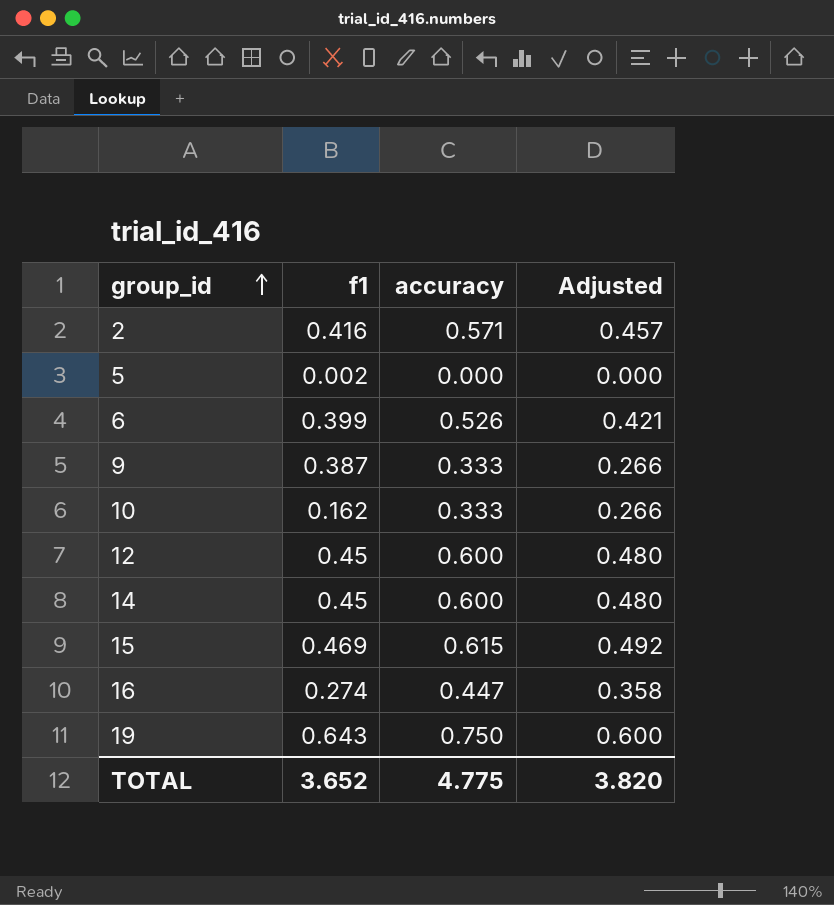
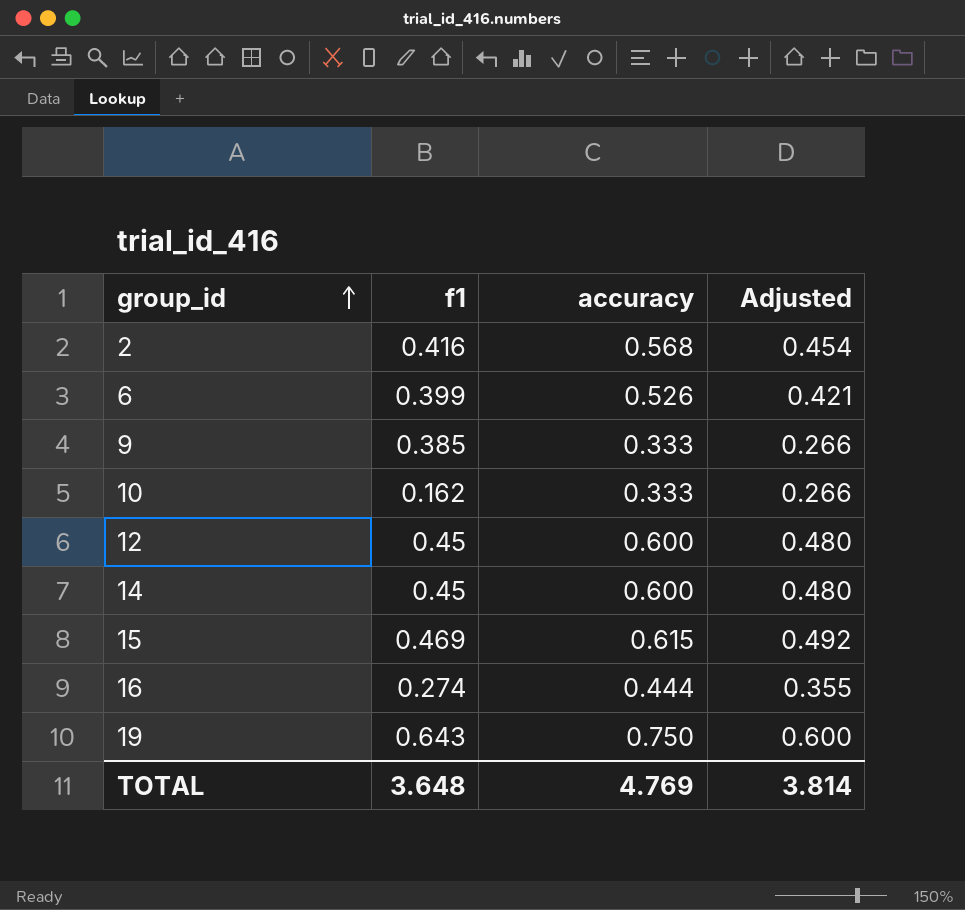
row 5: 0.002 | 0.000 | 0.000 -> none
2 | accuracy: 0.571 -> 0.568
2 | Adjusted: 0.457 -> 0.454
9 | f1: 0.387 -> 0.385
16 | accuracy: 0.447 -> 0.444
16 | Adjusted: 0.358 -> 0.355
TOTAL | f1: 3.652 -> 3.648
TOTAL | accuracy: 4.775 -> 4.769
TOTAL | Adjusted: 3.820 -> 3.814

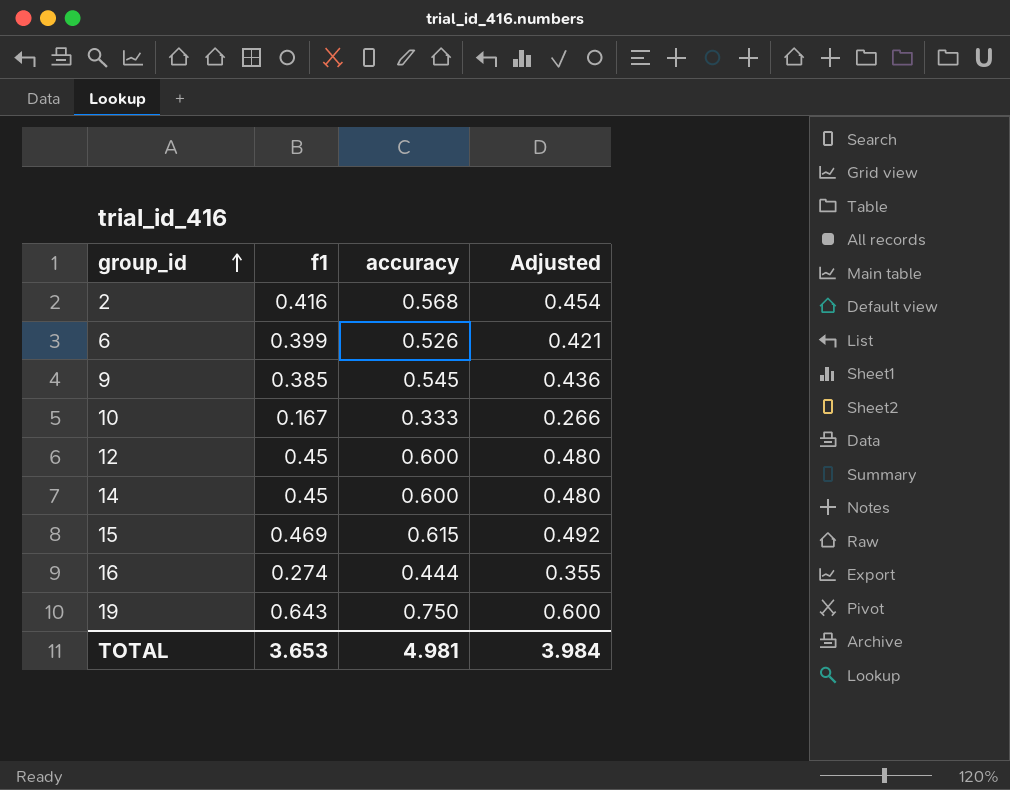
9 | accuracy: 0.333 -> 0.545
9 | Adjusted: 0.266 -> 0.436
10 | f1: 0.162 -> 0.167
TOTAL | f1: 3.648 -> 3.653
TOTAL | accuracy: 4.769 -> 4.981
TOTAL | Adjusted: 3.814 -> 3.984

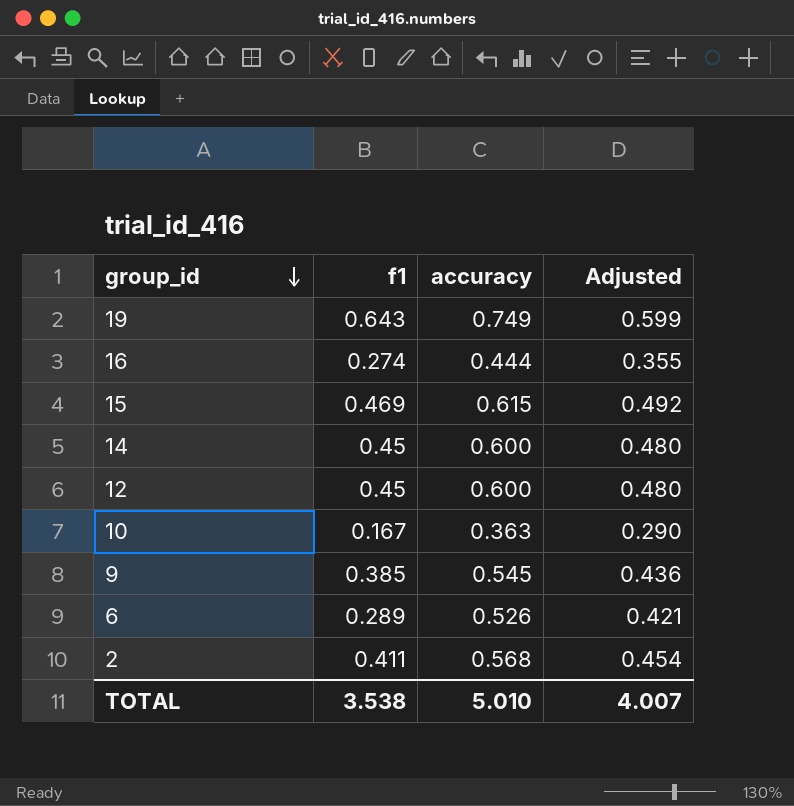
row order: group_id ascending -> group_id descending
19 | accuracy: 0.750 -> 0.749
19 | Adjusted: 0.600 -> 0.599
10 | accuracy: 0.333 -> 0.363
10 | Adjusted: 0.266 -> 0.290
6 | f1: 0.399 -> 0.289
2 | f1: 0.416 -> 0.411
TOTAL | f1: 3.653 -> 3.538
TOTAL | accuracy: 4.981 -> 5.010
TOTAL | Adjusted: 3.984 -> 4.007

